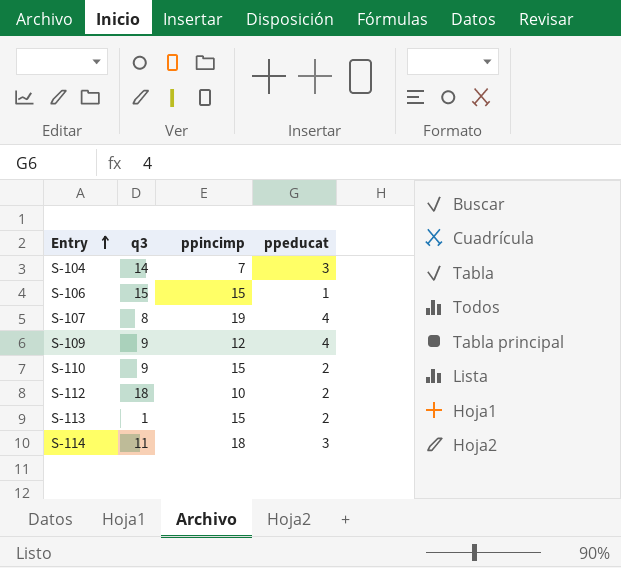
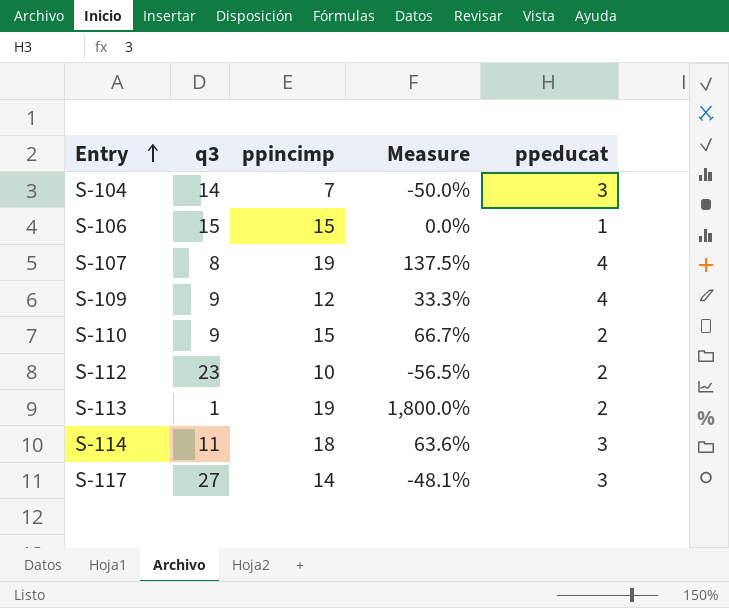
column Measure | formula: none -> ([ppincimp] - [q3]) / [q3]
S-112 | q3: 18 -> 23
S-113 | ppincimp: 15 -> 19
row S-117: none -> 27 | 14 | -48.1% | 3

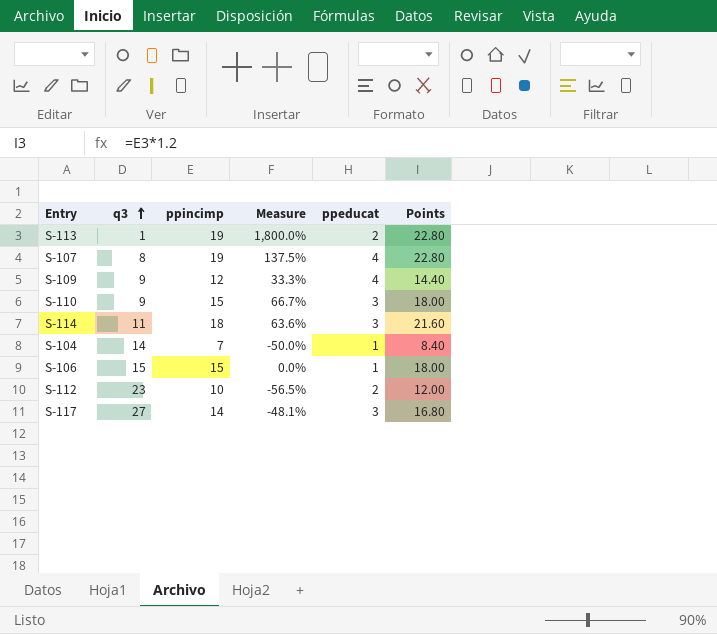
row order: Entry ascending -> q3 ascending
column Points | formula: none -> [ppincimp] * 1.2
S-110 | ppeducat: 2 -> 3
S-104 | ppeducat: 3 -> 1

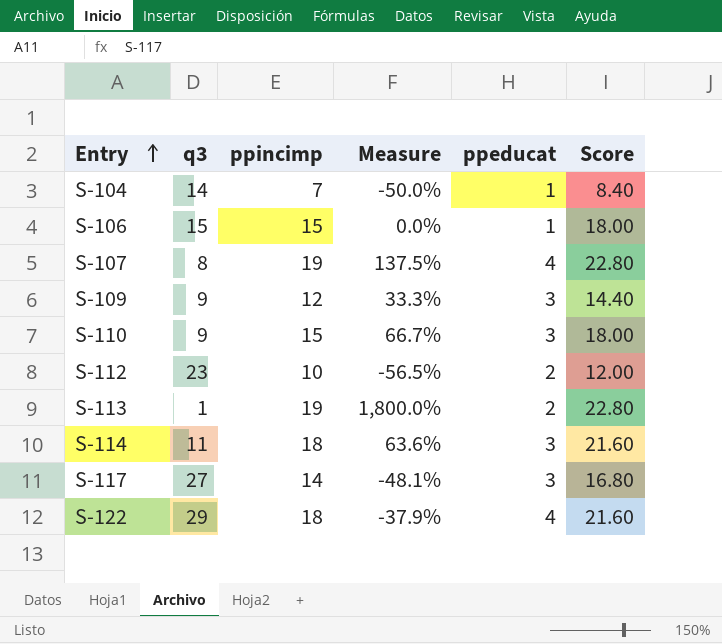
row order: q3 ascending -> Entry ascending
column name: Points -> Score
S-109 | ppeducat: 4 -> 3
row S-122: none -> 29 | 18 | -37.9% | 4 | 21.60

